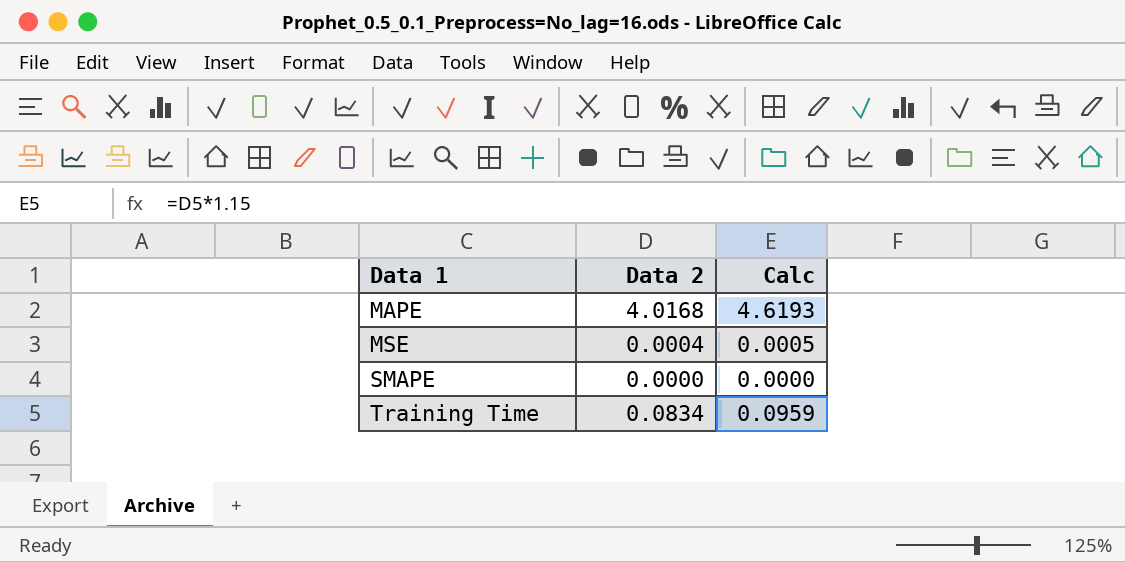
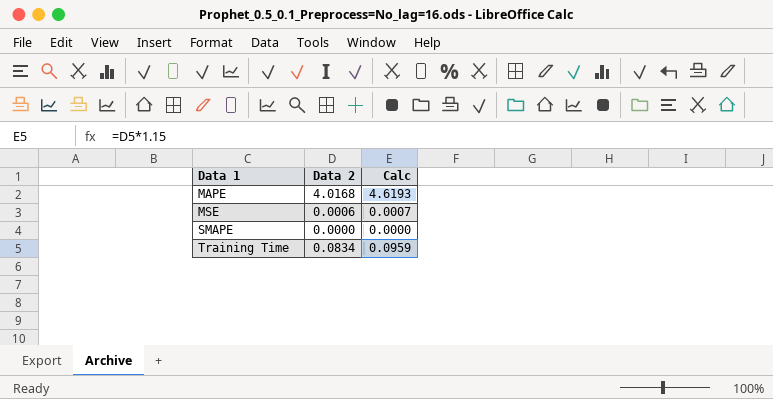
MSE | Data 2: 0.0004 -> 0.0006
MSE | Calc: 0.0005 -> 0.0007

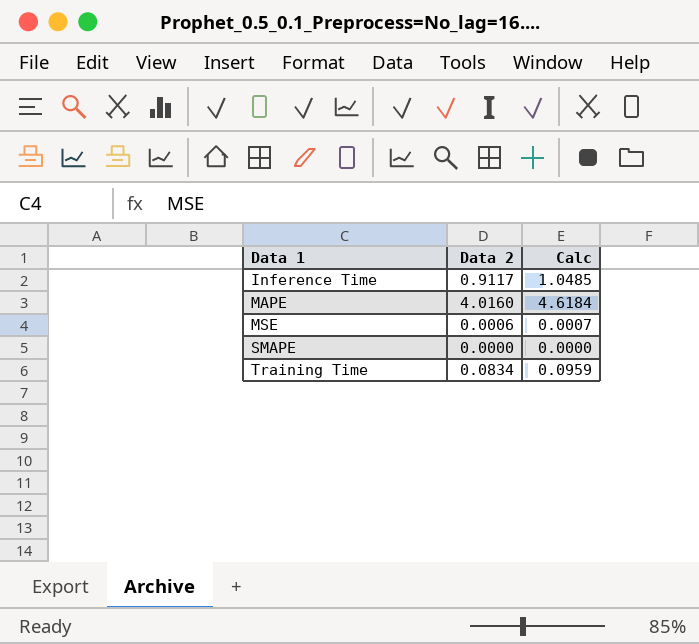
row Inference Time: none -> 0.9117 | 1.0485
MAPE | Data 2: 4.0168 -> 4.0160
MAPE | Calc: 4.6193 -> 4.6184

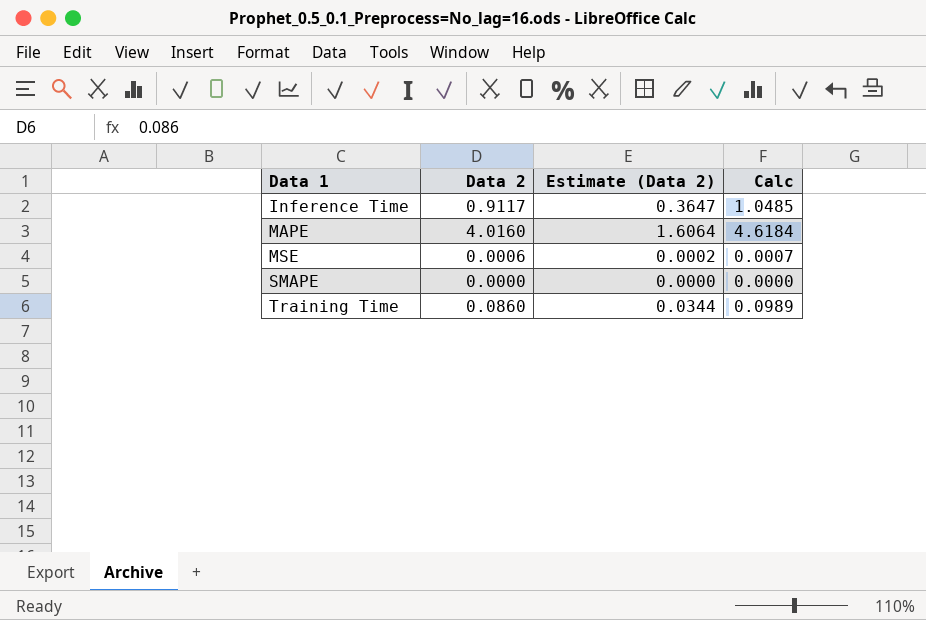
column Estimate (Data 2) | formula: none -> [Data 2] * 0.4
Training Time | Data 2: 0.0834 -> 0.0860
Training Time | Calc: 0.0959 -> 0.0989

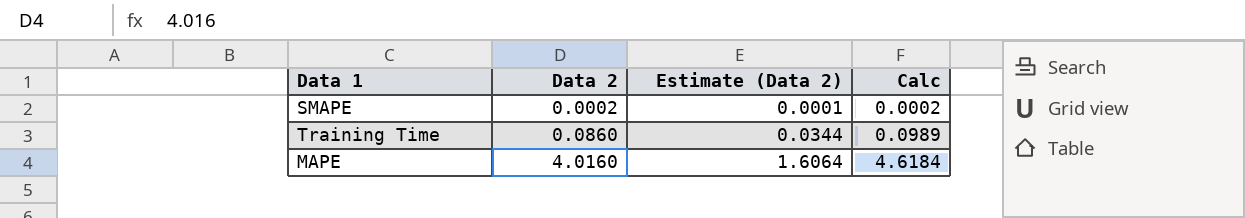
row order: Data 1 ascending -> Data 2 ascending
row Inference Time: 0.9117 | 0.3647 | 1.0485 -> none
row MSE: 0.0006 | 0.0002 | 0.0007 -> none
SMAPE | Data 2: 0.0000 -> 0.0002
SMAPE | Estimate (Data 2): 0.0000 -> 0.0001
SMAPE | Calc: 0.0000 -> 0.0002

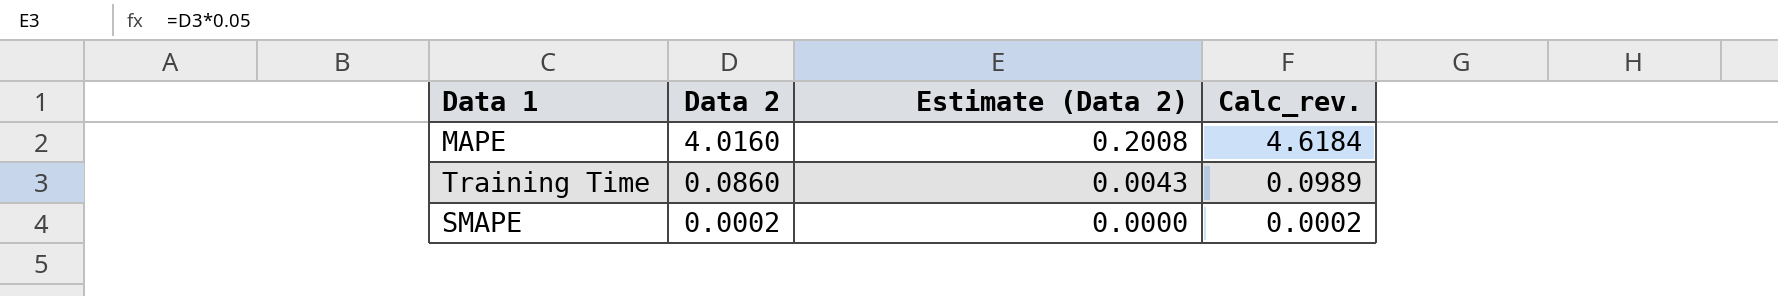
row order: Data 2 ascending -> Data 2 descending
column Estimate (Data 2) | formula: [Data 2] * 0.4 -> [Data 2] * 0.05
column name: Calc -> Calc_rev.

